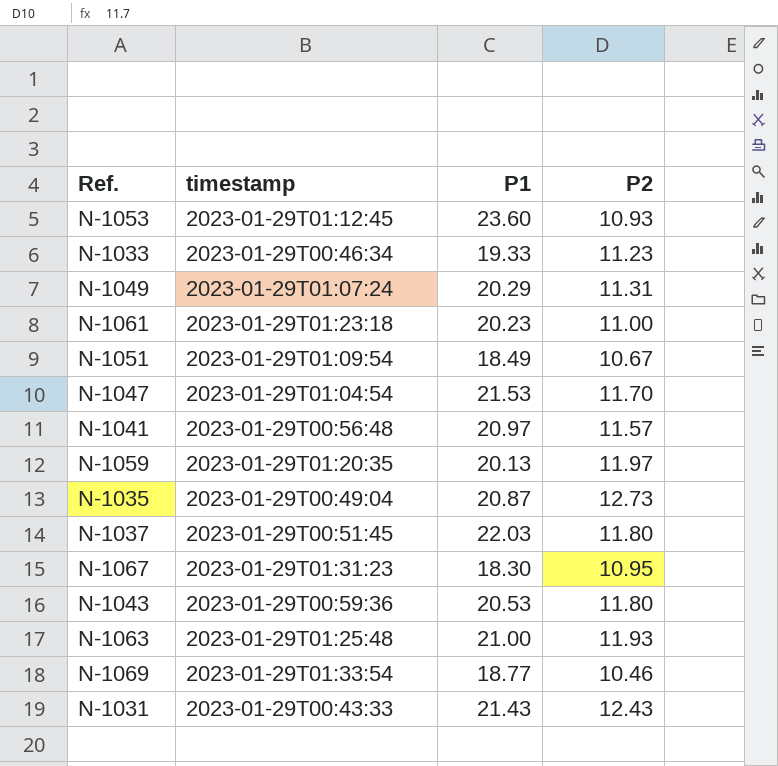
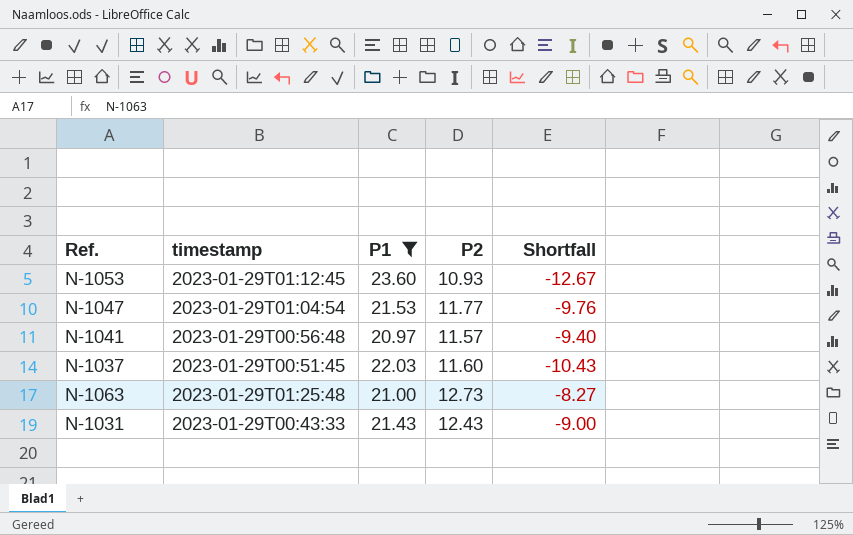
filter: none -> P1 >= 20.97
column Shortfall | formula: none -> [P2] - [P1]
N-1047 | P2: 11.70 -> 11.77
N-1037 | P2: 11.80 -> 11.60
N-1063 | P2: 11.93 -> 12.73

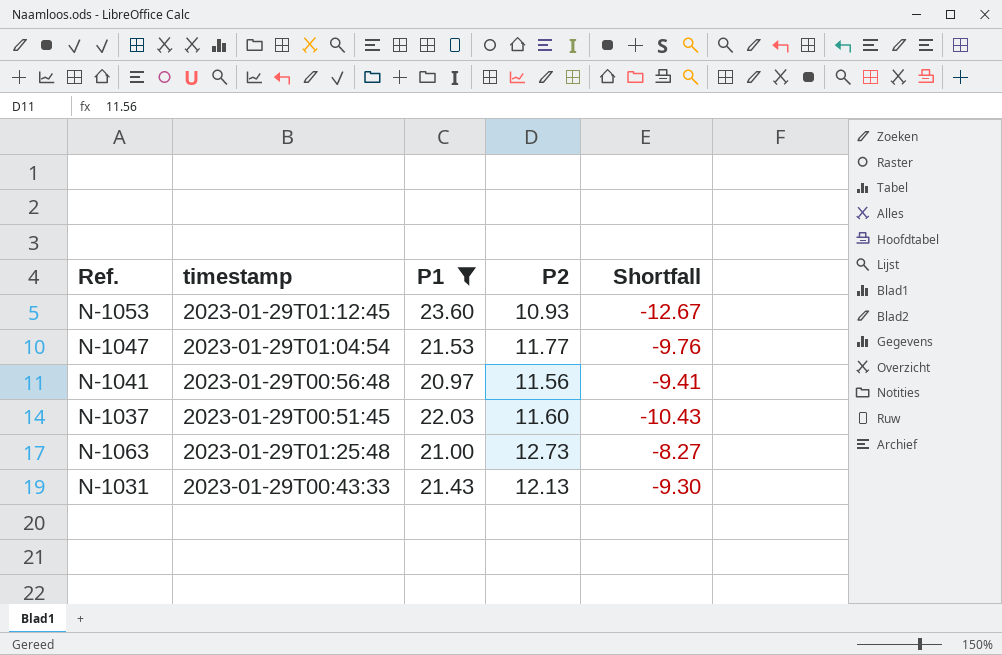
N-1041 | P2: 11.57 -> 11.56
N-1041 | Shortfall: -9.40 -> -9.41
N-1031 | P2: 12.43 -> 12.13
N-1031 | Shortfall: -9.00 -> -9.30

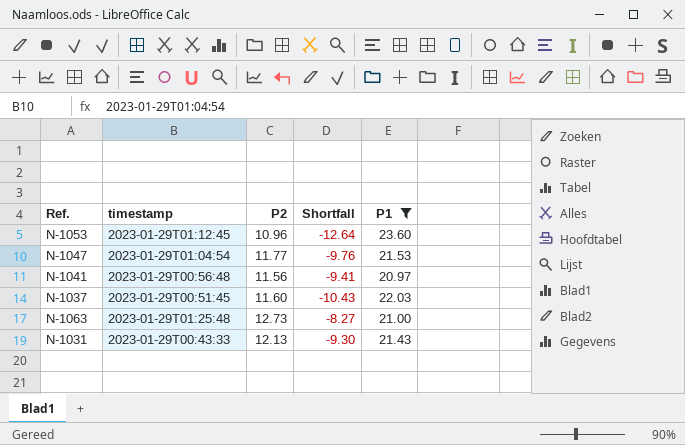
column P1 | position: 3 -> 5
N-1053 | P2: 10.93 -> 10.96
N-1053 | Shortfall: -12.67 -> -12.64

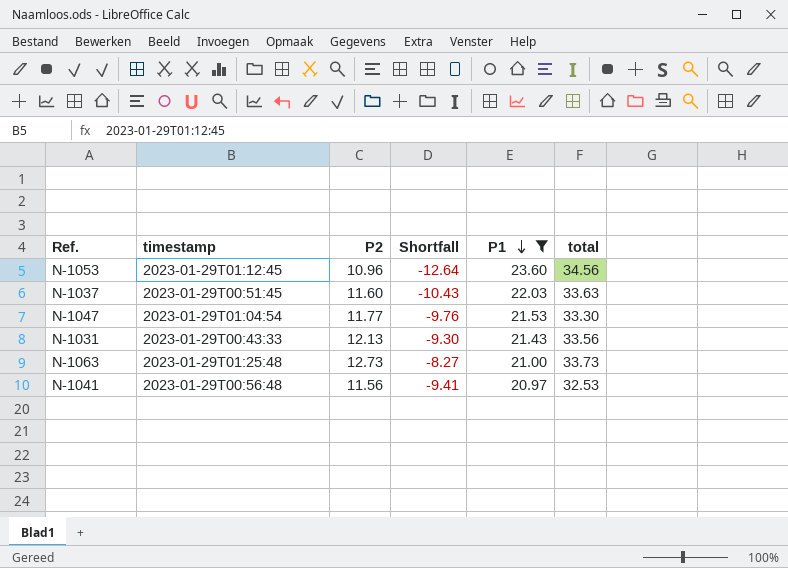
row order: none -> P1 descending
column total | formula: none -> [P2] + [P1]

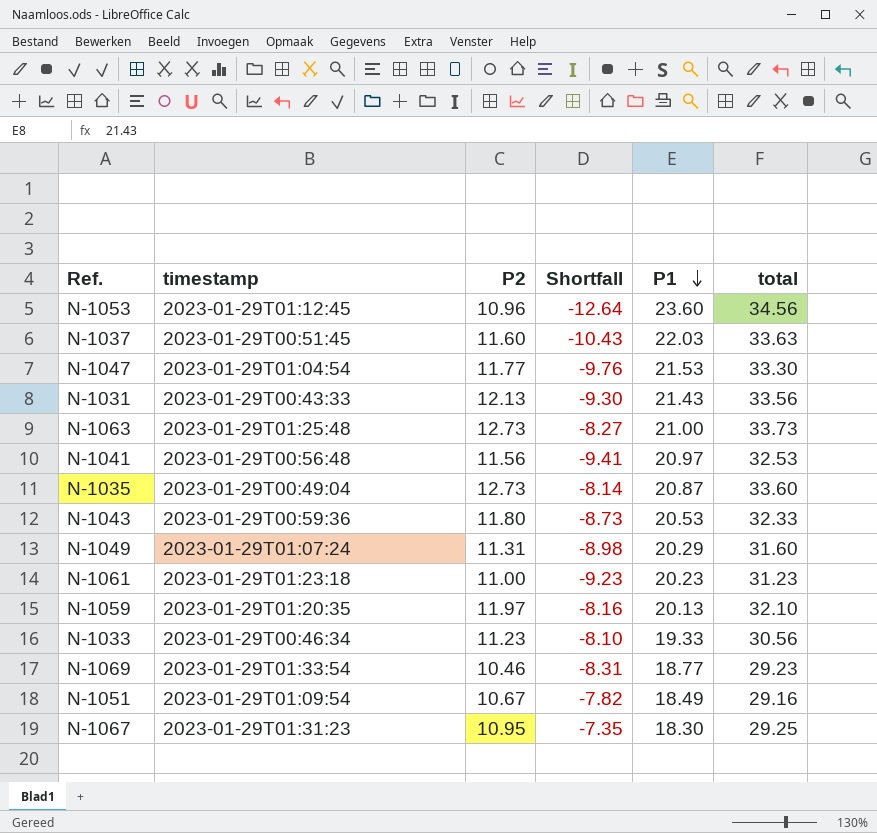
filter: P1 >= 20.97 -> none

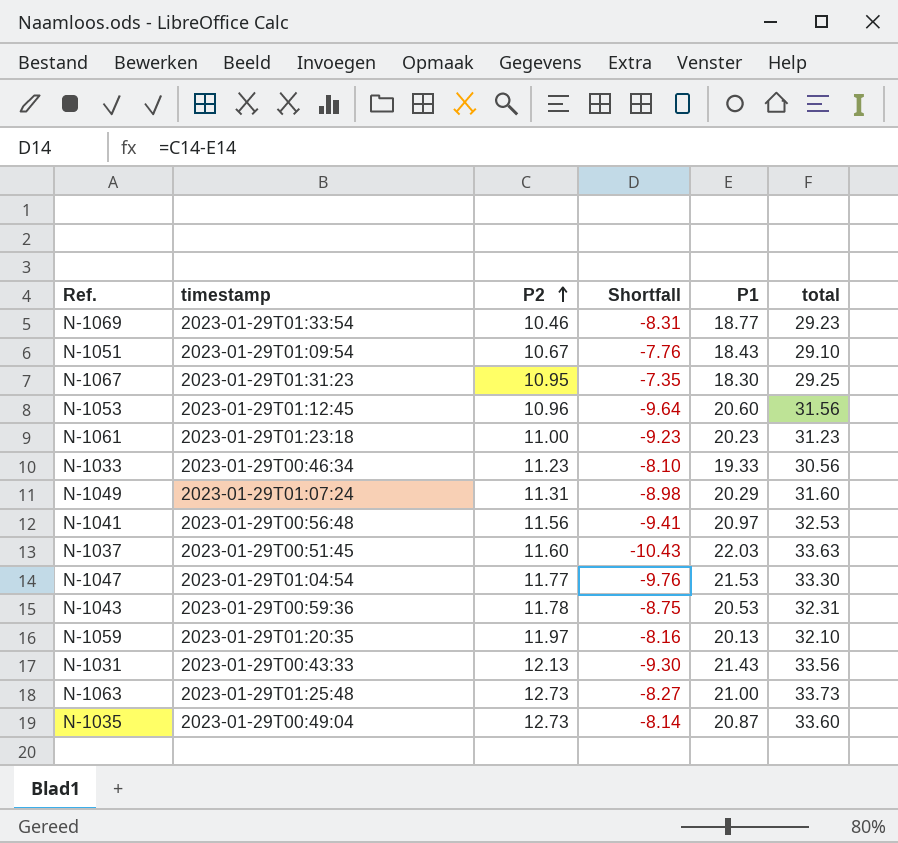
row order: P1 descending -> P2 ascending
N-1051 | Shortfall: -7.82 -> -7.76
N-1051 | P1: 18.49 -> 18.43
N-1051 | total: 29.16 -> 29.10
N-1053 | Shortfall: -12.64 -> -9.64
N-1053 | P1: 23.60 -> 20.60
N-1053 | total: 34.56 -> 31.56
N-1043 | P2: 11.80 -> 11.78
N-1043 | Shortfall: -8.73 -> -8.75
N-1043 | total: 32.33 -> 32.31

